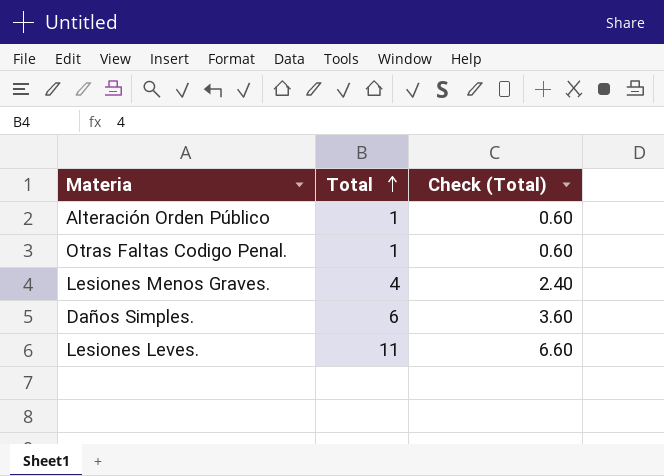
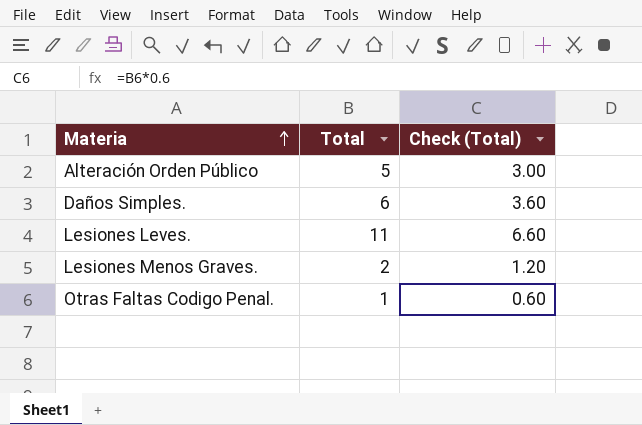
row order: Total ascending -> Materia ascending
Alteración Orden Público | Total: 1 -> 5
Alteración Orden Público | Check (Total): 0.60 -> 3.00
Lesiones Menos Graves. | Total: 4 -> 2
Lesiones Menos Graves. | Check (Total): 2.40 -> 1.20

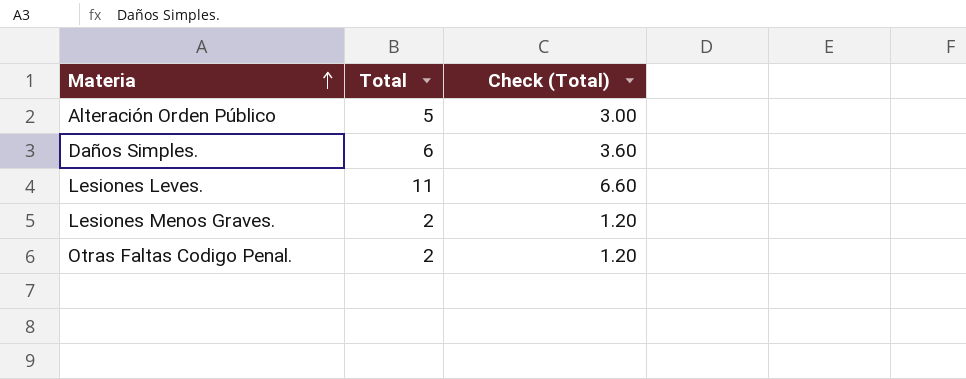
Otras Faltas Codigo Penal. | Total: 1 -> 2
Otras Faltas Codigo Penal. | Check (Total): 0.60 -> 1.20

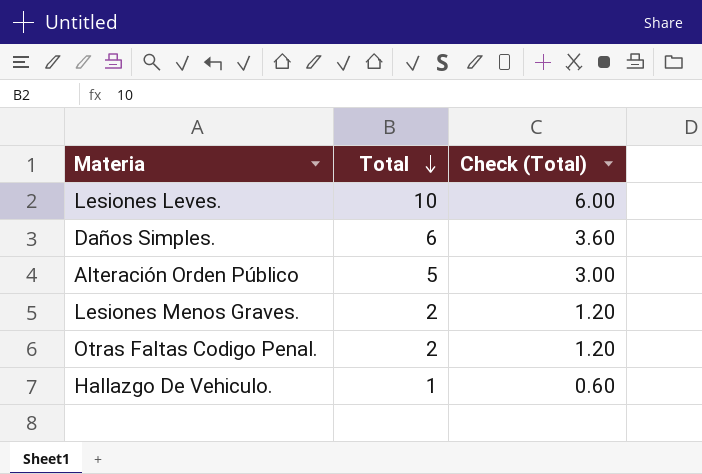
row order: Materia ascending -> Total descending
Lesiones Leves. | Total: 11 -> 10
Lesiones Leves. | Check (Total): 6.60 -> 6.00
row Hallazgo De Vehiculo.: none -> 1 | 0.60

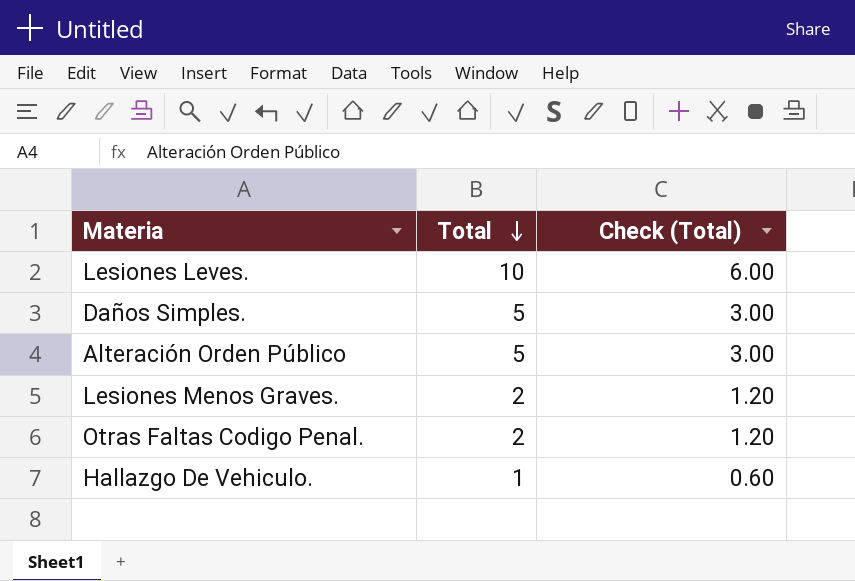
Daños Simples. | Total: 6 -> 5
Daños Simples. | Check (Total): 3.60 -> 3.00

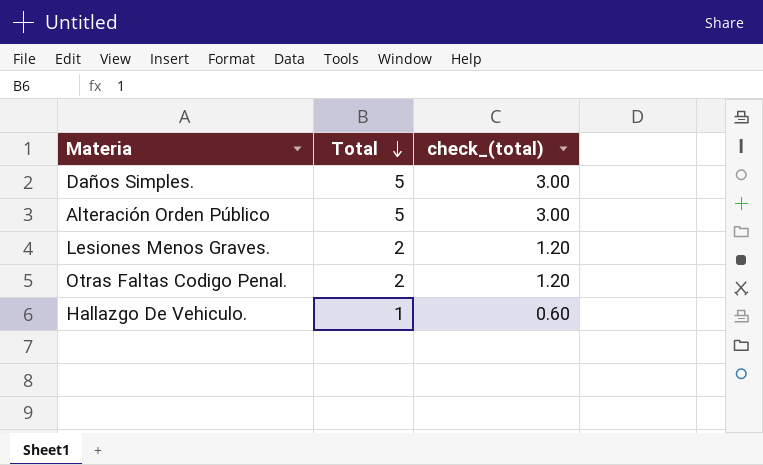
column name: Check (Total) -> check_(total)
row Lesiones Leves.: 10 | 6.00 -> none

